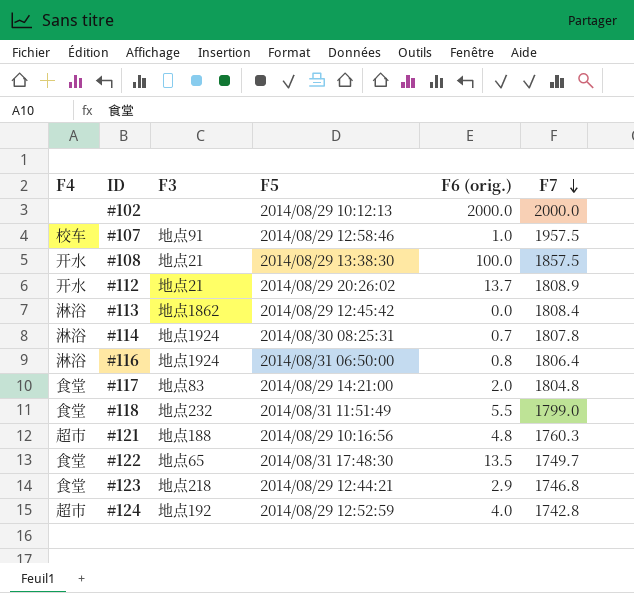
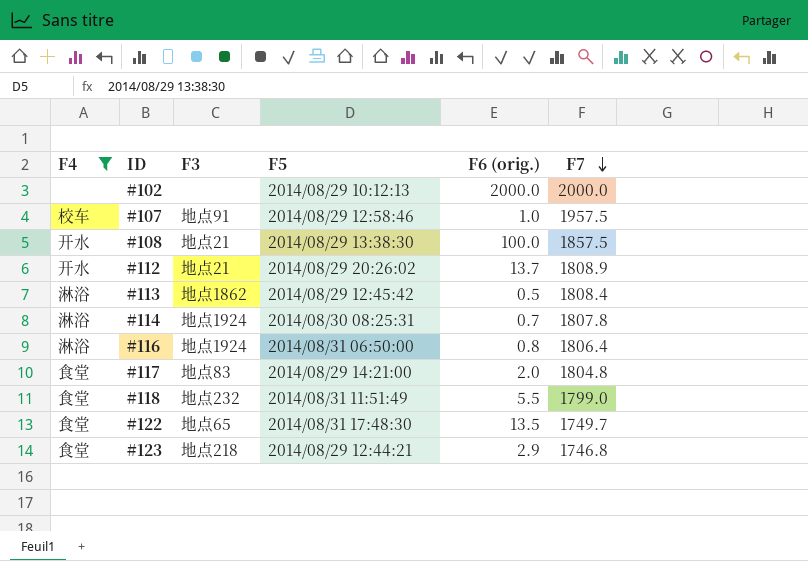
filter: none -> F4 != 超市
#113 | F6 (orig.): 0.0 -> 0.5

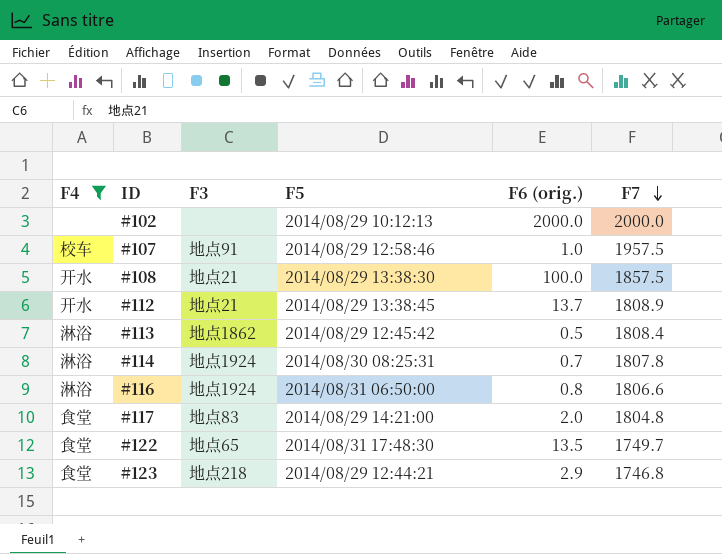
row #118: 食堂 | 地点232 | 2014/08/31 11:51:49 | 5.5 | 1799.0 -> none
#112 | F5: 2014/08/29 20:26:02 -> 2014/08/29 13:38:45
#116 | F7: 1806.4 -> 1806.6

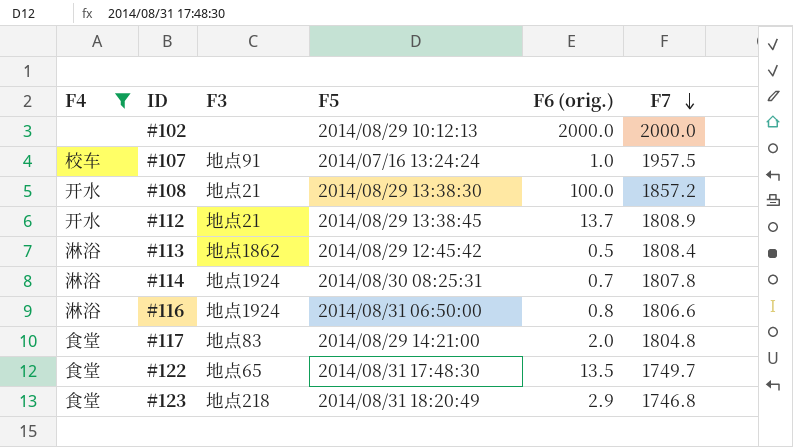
#107 | F5: 2014/08/29 12:58:46 -> 2014/07/16 13:24:24
#108 | F7: 1857.5 -> 1857.2
#123 | F5: 2014/08/29 12:44:21 -> 2014/08/31 18:20:49

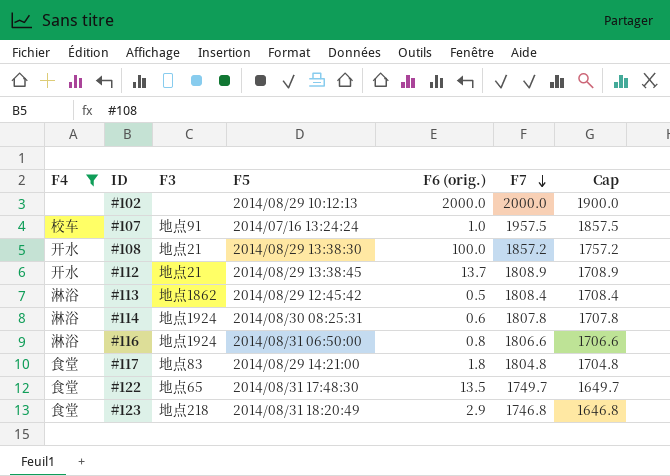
column Cap | formula: none -> [F7] - 100
#114 | F6 (orig.): 0.7 -> 0.6
#117 | F6 (orig.): 2.0 -> 1.8

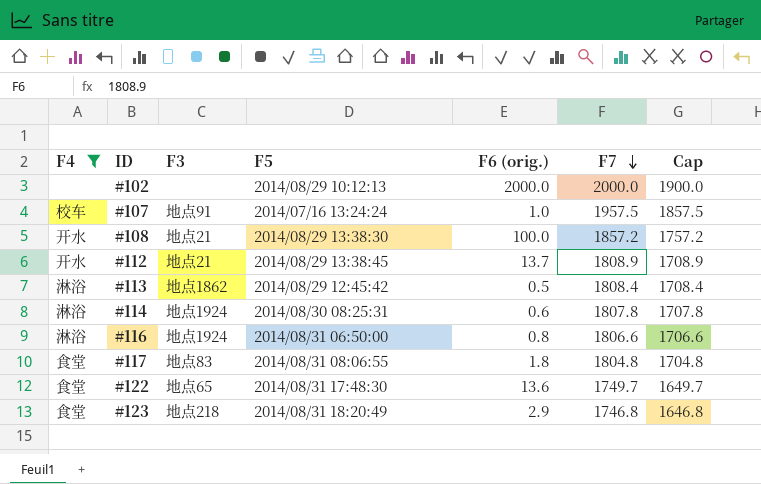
#117 | F5: 2014/08/29 14:21:00 -> 2014/08/31 08:06:55
#122 | F6 (orig.): 13.5 -> 13.6

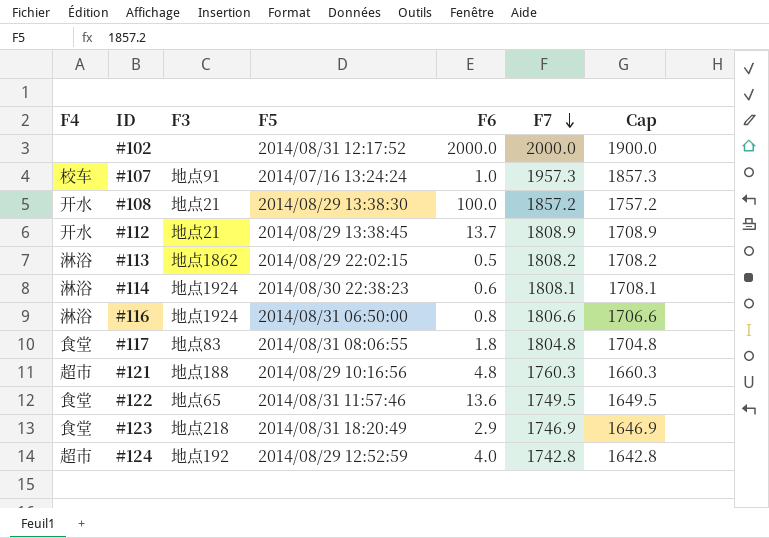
filter: F4 != 超市 -> none
column name: F6 (orig.) -> F6
#102 | F5: 2014/08/29 10:12:13 -> 2014/08/31 12:17:52
#107 | F7: 1957.5 -> 1957.3
#107 | Cap: 1857.5 -> 1857.3
#113 | F5: 2014/08/29 12:45:42 -> 2014/08/29 22:02:15
#113 | F7: 1808.4 -> 1808.2
#113 | Cap: 1708.4 -> 1708.2
#114 | F5: 2014/08/30 08:25:31 -> 2014/08/30 22:38:23
#114 | F7: 1807.8 -> 1808.1
#114 | Cap: 1707.8 -> 1708.1
#122 | F5: 2014/08/31 17:48:30 -> 2014/08/31 11:57:46
#122 | F7: 1749.7 -> 1749.5
#122 | Cap: 1649.7 -> 1649.5
#123 | F7: 1746.8 -> 1746.9
#123 | Cap: 1646.8 -> 1646.9

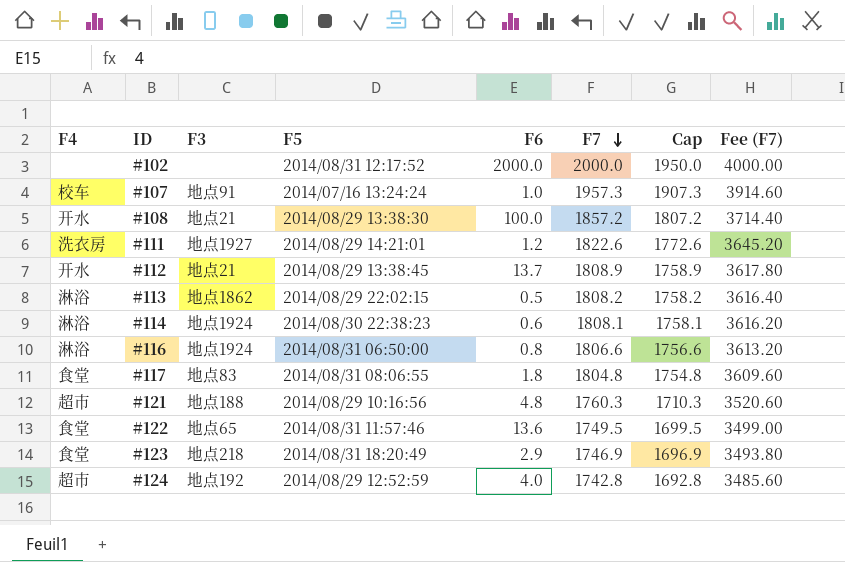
column Cap | formula: [F7] - 100 -> [F7] - 50
column Fee (F7) | formula: none -> [F7] * 2
row #111: none -> 洗衣房 | 地点1927 | 2014/08/29 14:21:01 | 1.2 | 1822.6 | 1772.6 | 3645.20

